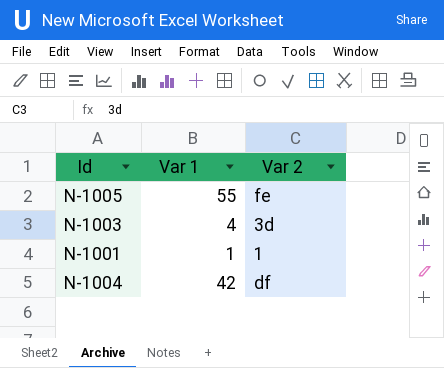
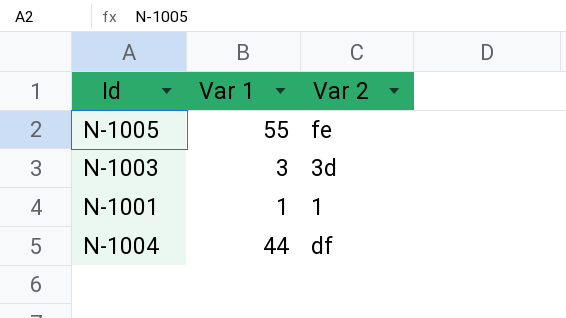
N-1003 | Var 1: 4 -> 3
N-1004 | Var 1: 42 -> 44

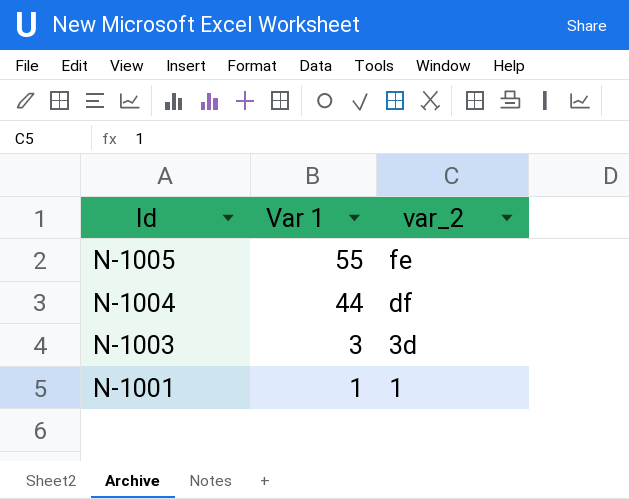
row order: none -> Id descending
column name: Var 2 -> var_2

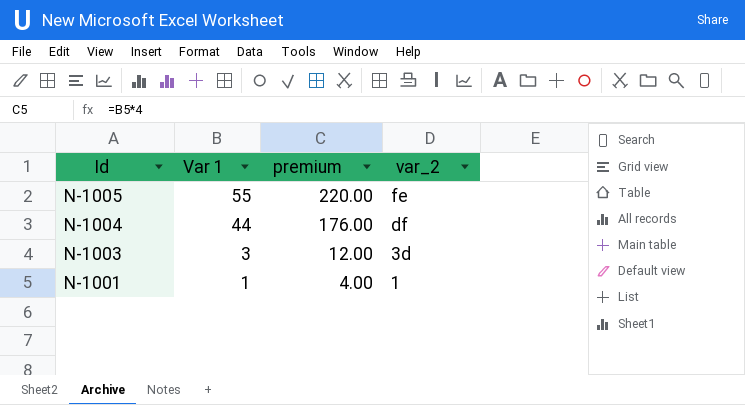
column premium | formula: none -> [Var 1] * 4

